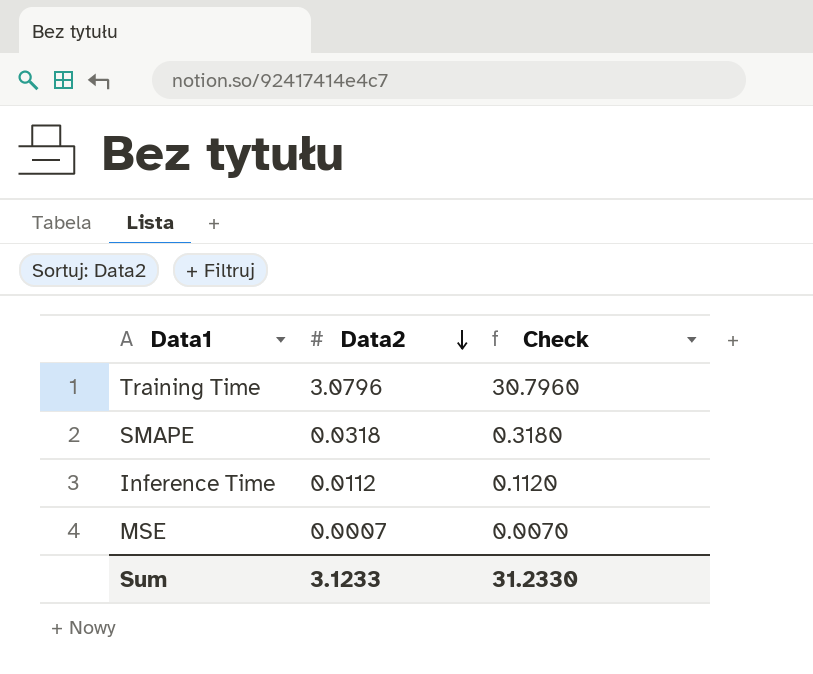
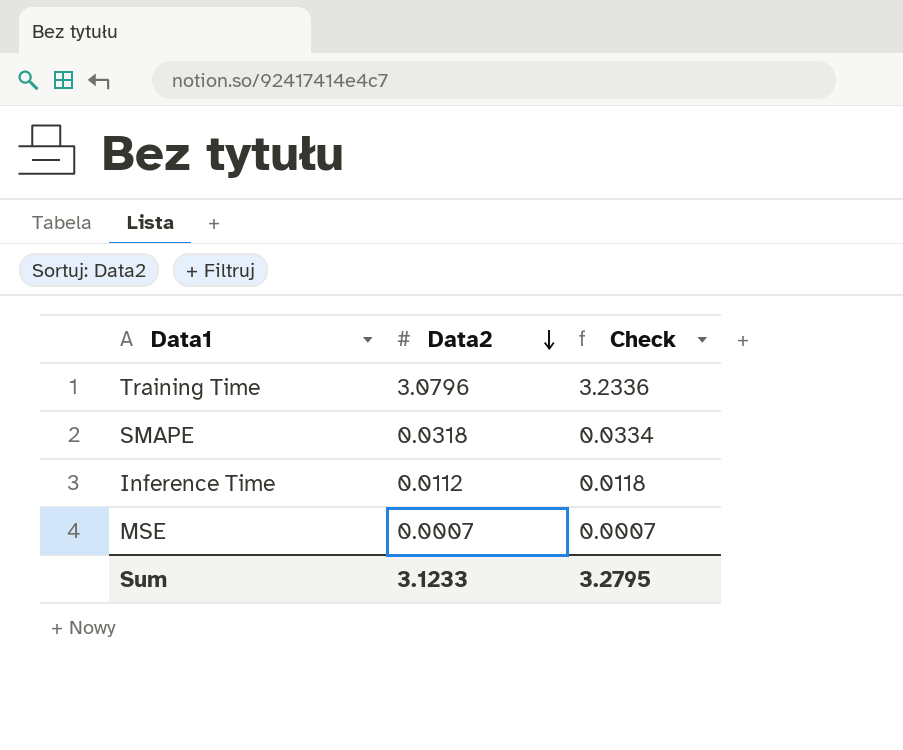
column Check | formula: [Data2] * 10 -> [Data2] * 1.05
Sum | Check: 31.2330 -> 3.2795

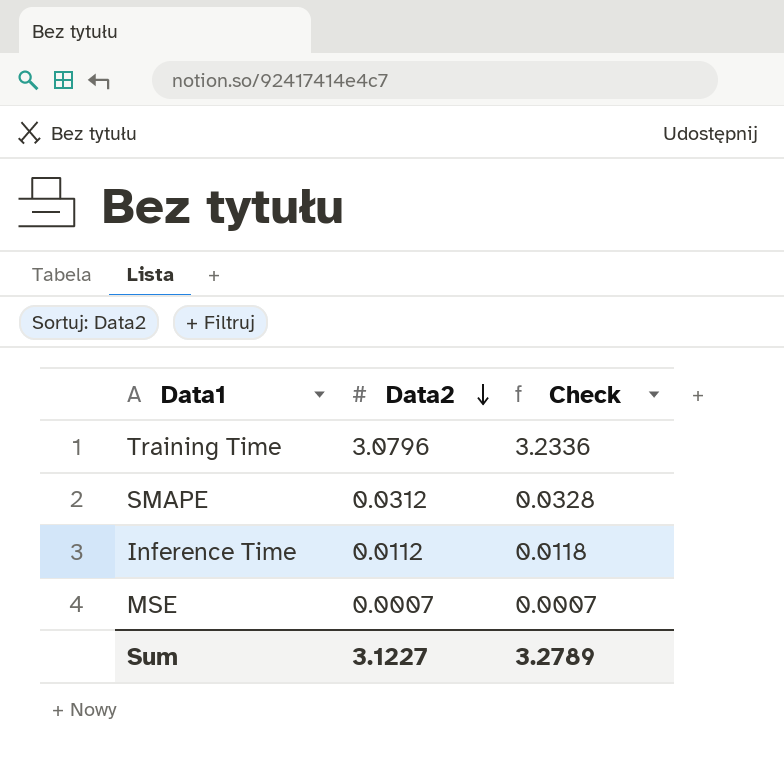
SMAPE | Data2: 0.0318 -> 0.0312
SMAPE | Check: 0.0334 -> 0.0328
Sum | Data2: 3.1233 -> 3.1227
Sum | Check: 3.2795 -> 3.2789

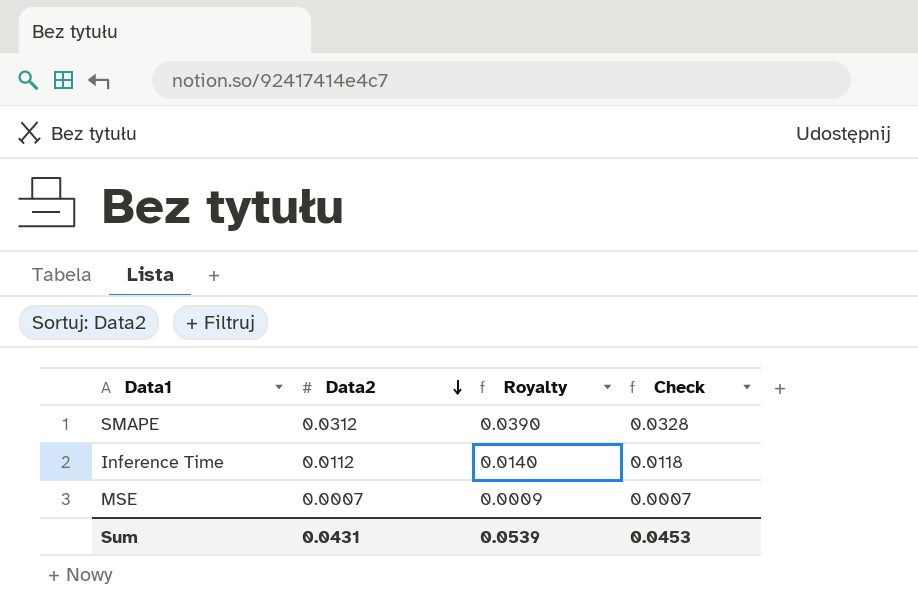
column Royalty | formula: none -> [Data2] * 1.25
row Training Time: 3.0796 | 3.2336 -> none
Sum | Data2: 3.1227 -> 0.0431
Sum | Check: 3.2789 -> 0.0453

